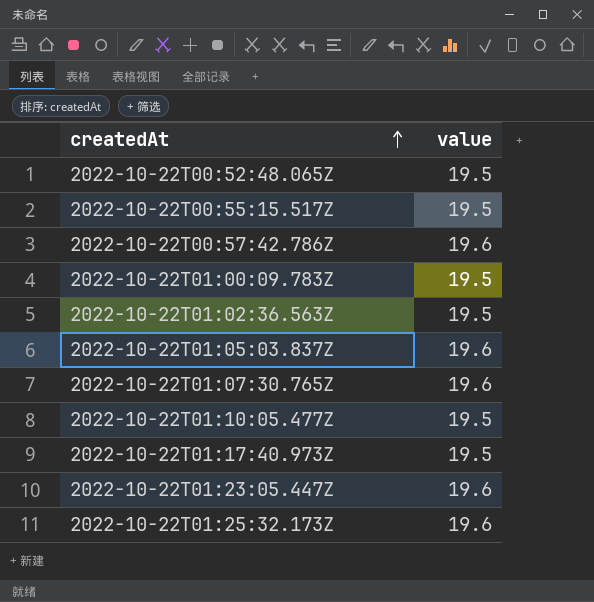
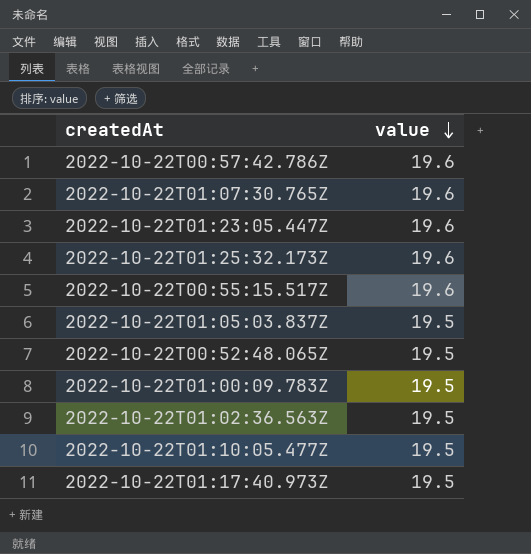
row order: createdAt ascending -> value descending
2022-10-22T00:55:15.517Z | value: 19.5 -> 19.6
2022-10-22T01:05:03.837Z | value: 19.6 -> 19.5

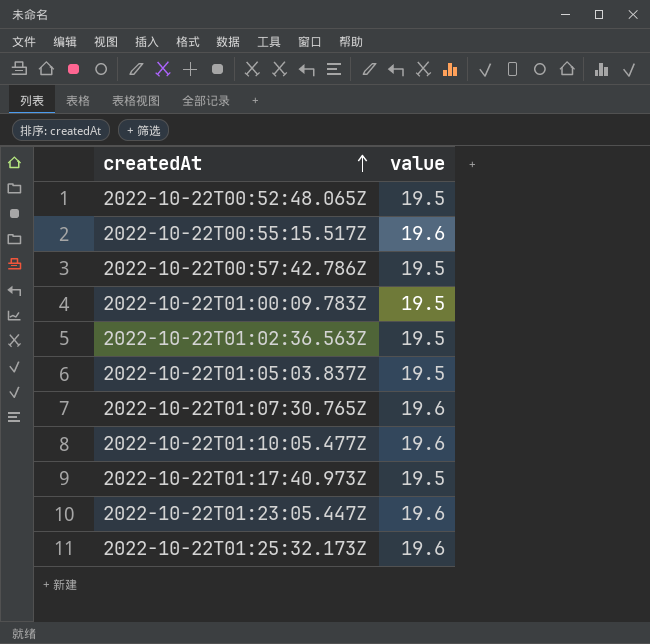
row order: value descending -> createdAt ascending
2022-10-22T00:57:42.786Z | value: 19.6 -> 19.5
2022-10-22T01:10:05.477Z | value: 19.5 -> 19.6

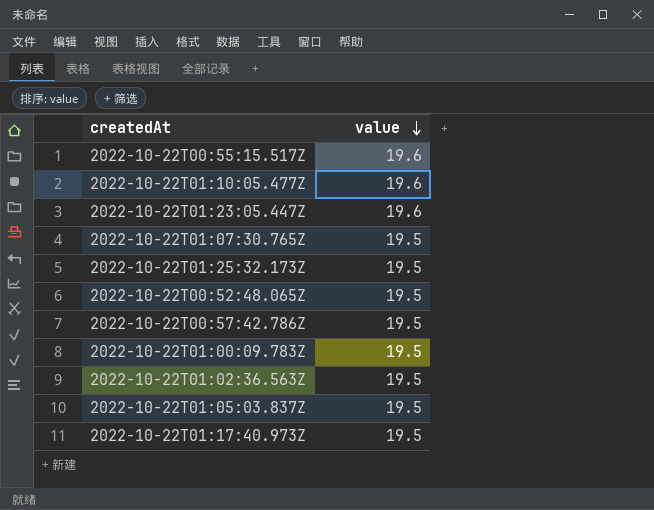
row order: createdAt ascending -> value descending
2022-10-22T01:07:30.765Z | value: 19.6 -> 19.5
2022-10-22T01:25:32.173Z | value: 19.6 -> 19.5

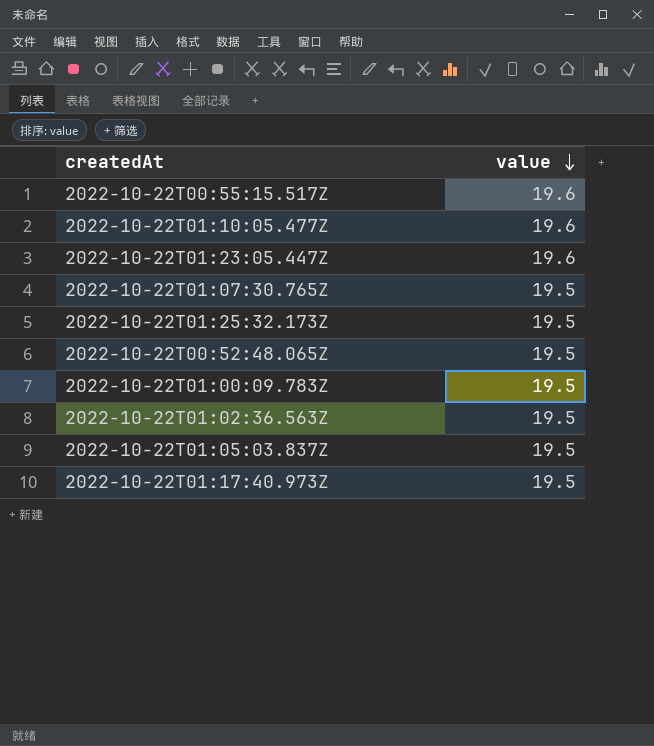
row 2022-10-22T00:57:42.786Z: 19.5 -> none

